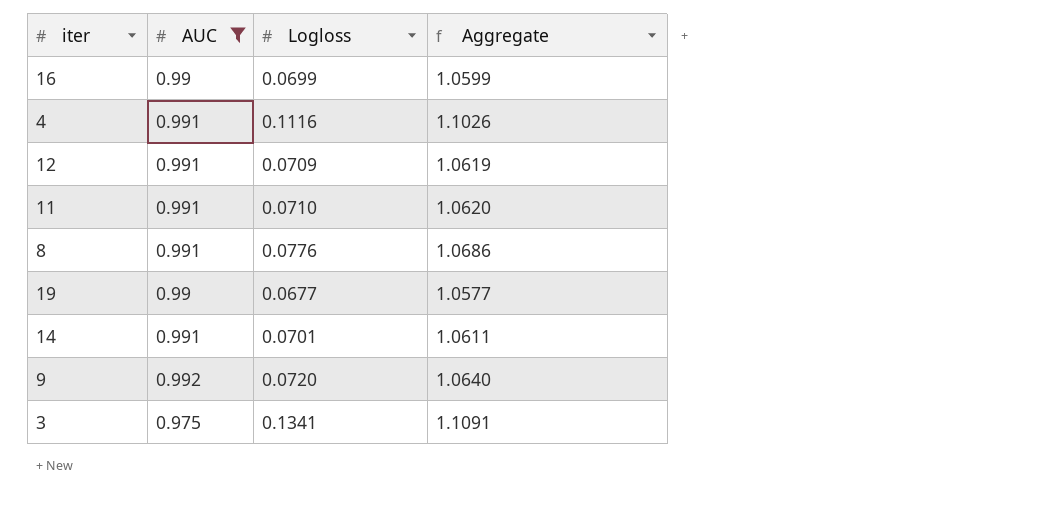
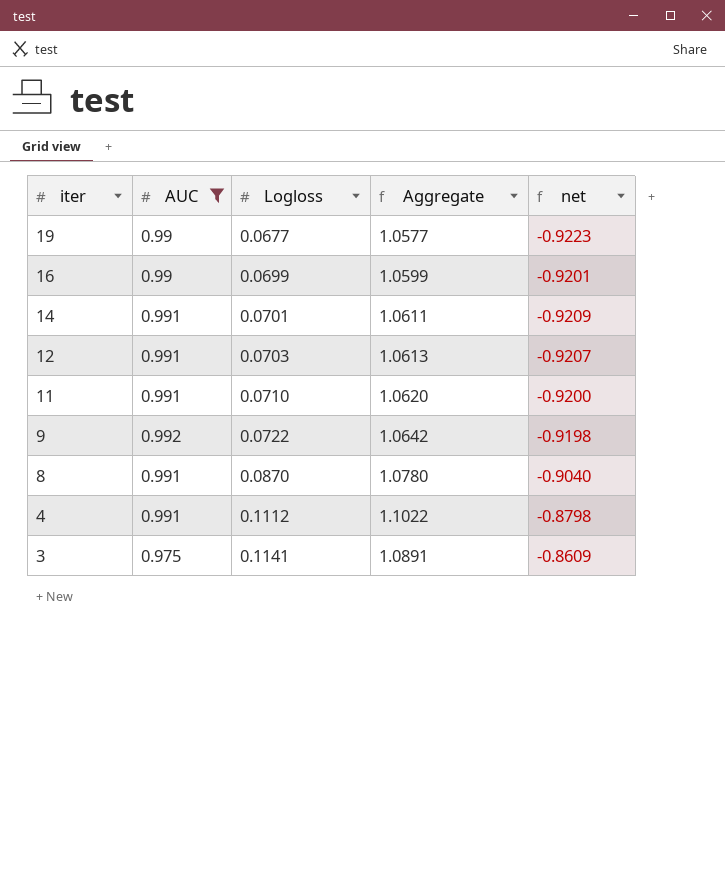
row order: none -> iter descending
column net | formula: none -> [Logloss] - [AUC]
12 | Logloss: 0.0709 -> 0.0703
12 | Aggregate: 1.0619 -> 1.0613
9 | Logloss: 0.0720 -> 0.0722
9 | Aggregate: 1.0640 -> 1.0642
8 | Logloss: 0.0776 -> 0.0870
8 | Aggregate: 1.0686 -> 1.0780
4 | Logloss: 0.1116 -> 0.1112
4 | Aggregate: 1.1026 -> 1.1022
3 | Logloss: 0.1341 -> 0.1141
3 | Aggregate: 1.1091 -> 1.0891

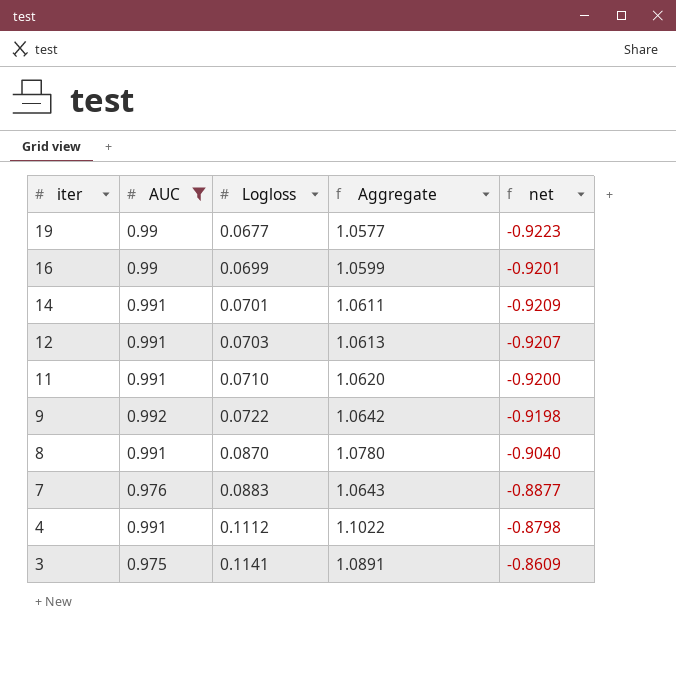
row 7: none -> 0.976 | 0.0883 | 1.0643 | -0.8877

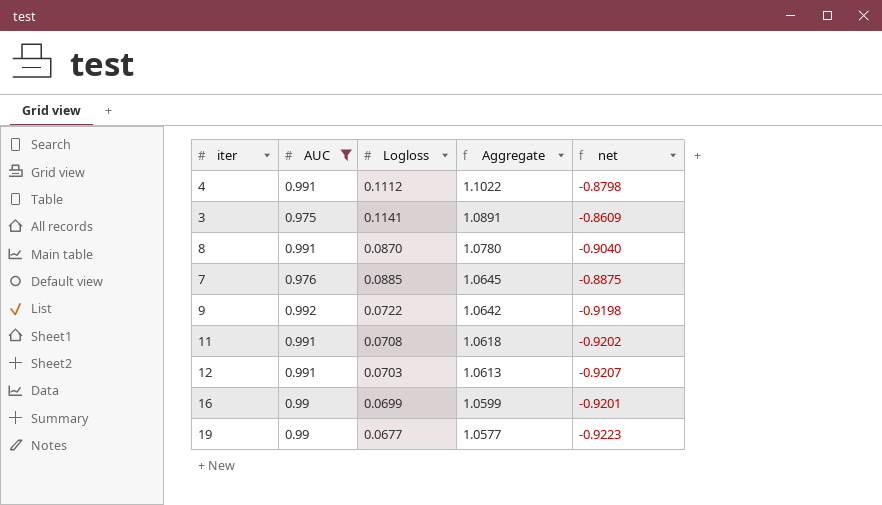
row order: iter descending -> Aggregate descending
row 14: 0.991 | 0.0701 | 1.0611 | -0.9209 -> none
7 | Logloss: 0.0883 -> 0.0885
7 | Aggregate: 1.0643 -> 1.0645
7 | net: -0.8877 -> -0.8875
11 | Logloss: 0.0710 -> 0.0708
11 | Aggregate: 1.0620 -> 1.0618
11 | net: -0.9200 -> -0.9202

